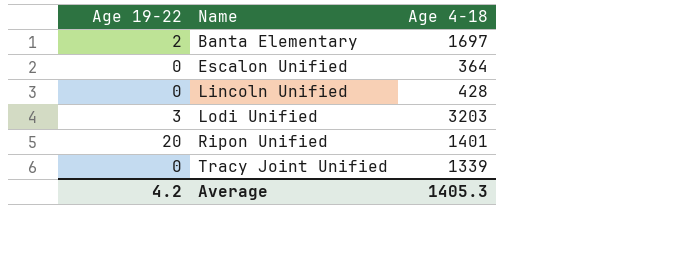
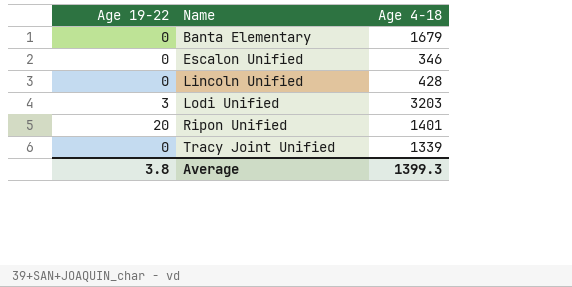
Banta Elementary | Age 19-22: 2 -> 0
Banta Elementary | Age 4-18: 1697 -> 1679
Escalon Unified | Age 4-18: 364 -> 346
Average | Age 19-22: 4.2 -> 3.8
Average | Age 4-18: 1405.3 -> 1399.3

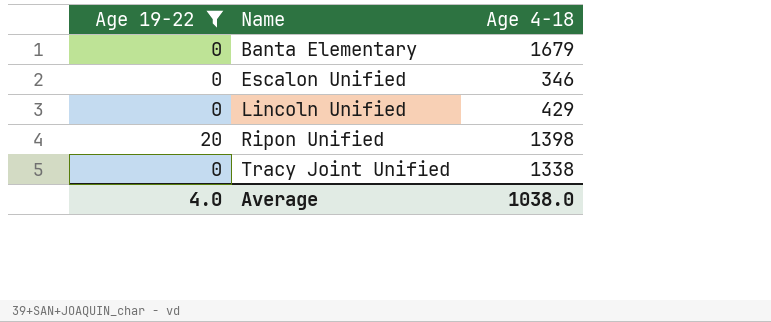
filter: none -> Age 19-22 != 3
Lincoln Unified | Age 4-18: 428 -> 429
Ripon Unified | Age 4-18: 1401 -> 1398
Tracy Joint Unified | Age 4-18: 1339 -> 1338
Average | Age 19-22: 3.8 -> 4.0
Average | Age 4-18: 1399.3 -> 1038.0

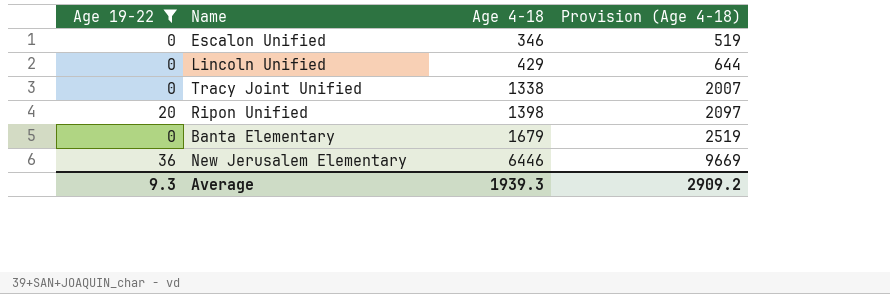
row order: Name ascending -> Age 4-18 ascending
column Provision (Age 4-18) | formula: none -> [Age 4-18] * 1.5
row New Jerusalem Elementary: none -> 36 | 6446 | 9669
Average | Age 19-22: 4.0 -> 9.3
Average | Age 4-18: 1038.0 -> 1939.3

